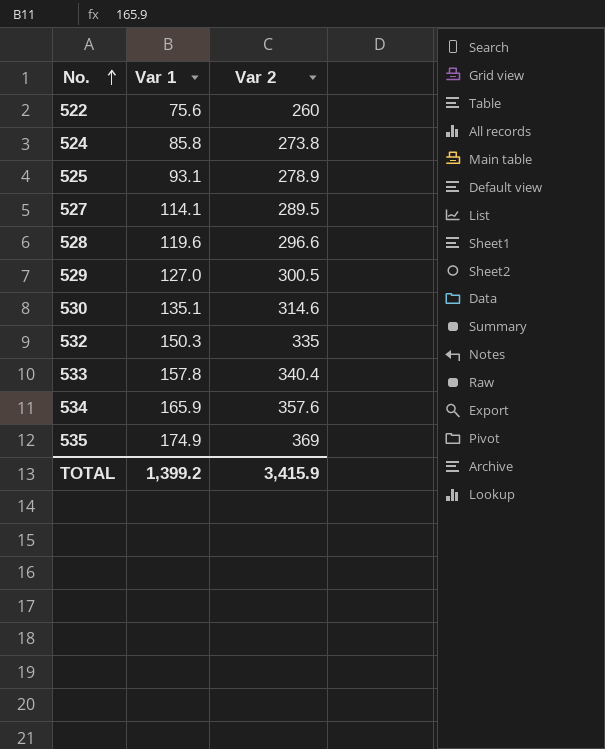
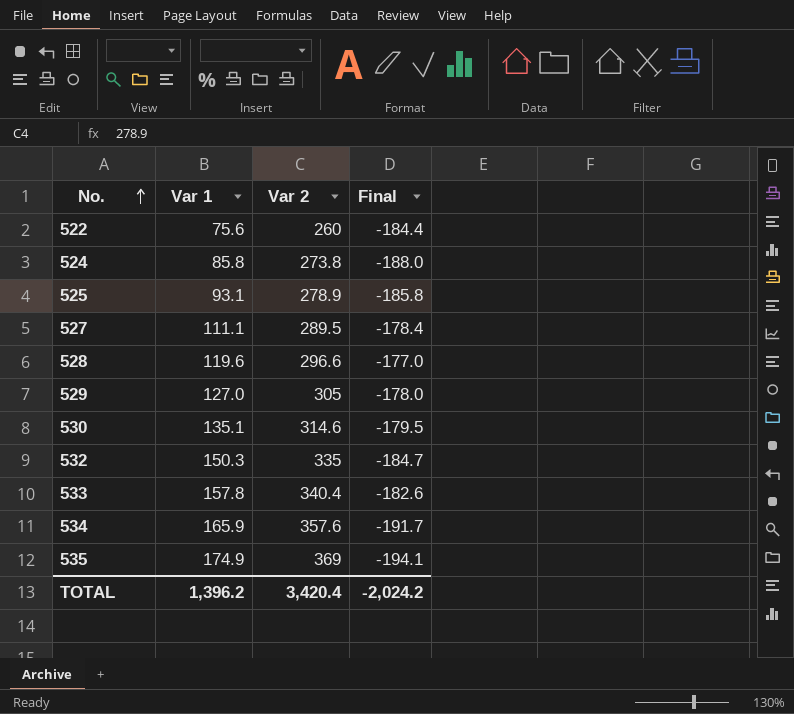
column Final | formula: none -> [Var 1] - [Var 2]
527 | Var 1: 114.1 -> 111.1
529 | Var 2: 300.5 -> 305
TOTAL | Var 1: 1,399.2 -> 1,396.2
TOTAL | Var 2: 3,415.9 -> 3,420.4

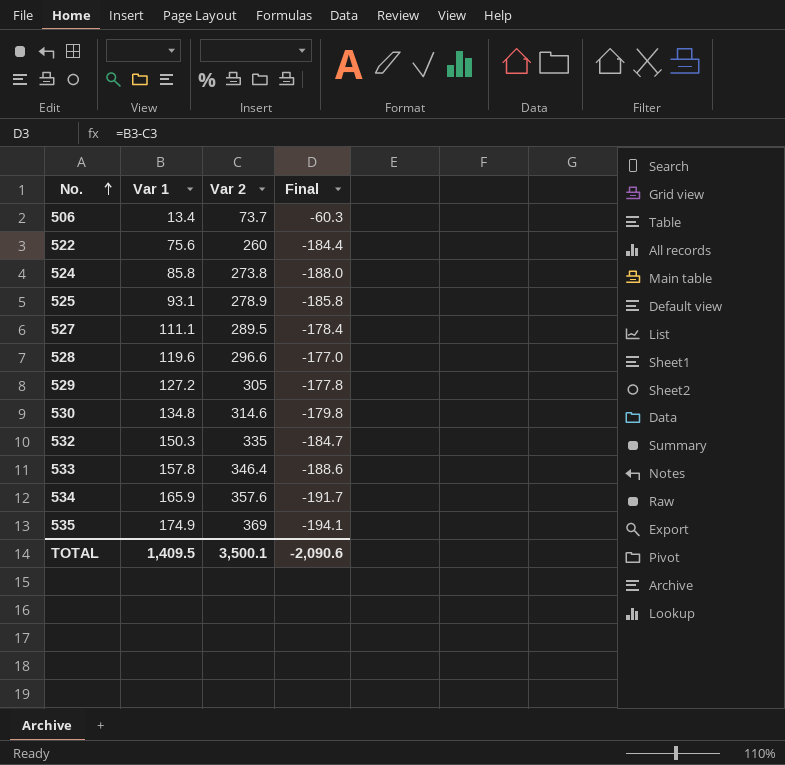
row 506: none -> 13.4 | 73.7 | -60.3
529 | Var 1: 127.0 -> 127.2
529 | Final: -178.0 -> -177.8
530 | Var 1: 135.1 -> 134.8
530 | Final: -179.5 -> -179.8
533 | Var 2: 340.4 -> 346.4
533 | Final: -182.6 -> -188.6
TOTAL | Var 1: 1,396.2 -> 1,409.5
TOTAL | Var 2: 3,420.4 -> 3,500.1
TOTAL | Final: -2,024.2 -> -2,090.6

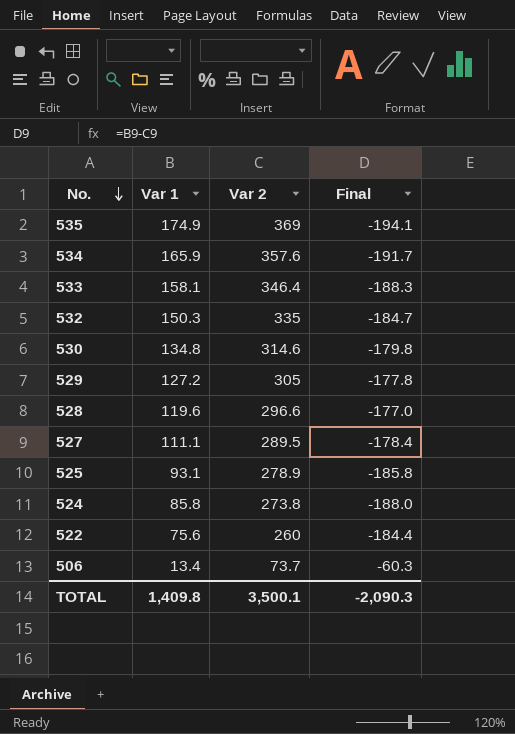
row order: No. ascending -> No. descending
533 | Var 1: 157.8 -> 158.1
533 | Final: -188.6 -> -188.3
TOTAL | Var 1: 1,409.5 -> 1,409.8
TOTAL | Final: -2,090.6 -> -2,090.3

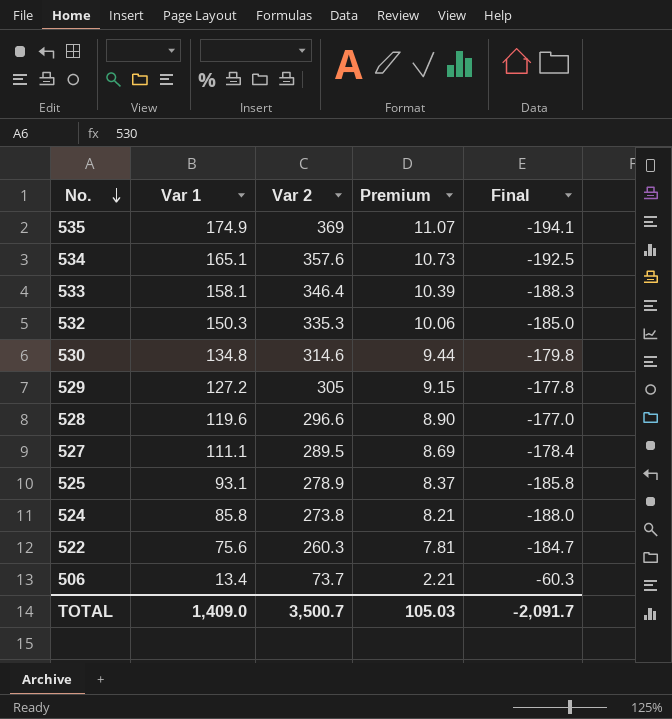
column Premium | formula: none -> [Var 2] * 0.03
534 | Var 1: 165.9 -> 165.1
534 | Final: -191.7 -> -192.5
532 | Var 2: 335 -> 335.3
532 | Final: -184.7 -> -185.0
522 | Var 2: 260 -> 260.3
522 | Final: -184.4 -> -184.7
TOTAL | Var 1: 1,409.8 -> 1,409.0
TOTAL | Var 2: 3,500.1 -> 3,500.7
TOTAL | Final: -2,090.3 -> -2,091.7

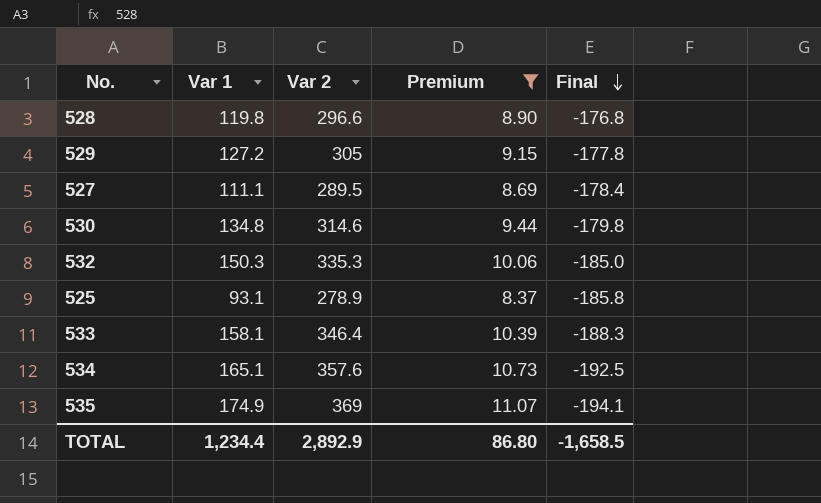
filter: none -> Premium >= 8.37
row order: No. descending -> Final descending
528 | Var 1: 119.6 -> 119.8
528 | Final: -177.0 -> -176.8
TOTAL | Var 1: 1,409.0 -> 1,234.4
TOTAL | Var 2: 3,500.7 -> 2,892.9
TOTAL | Premium: 105.03 -> 86.80
TOTAL | Final: -2,091.7 -> -1,658.5

